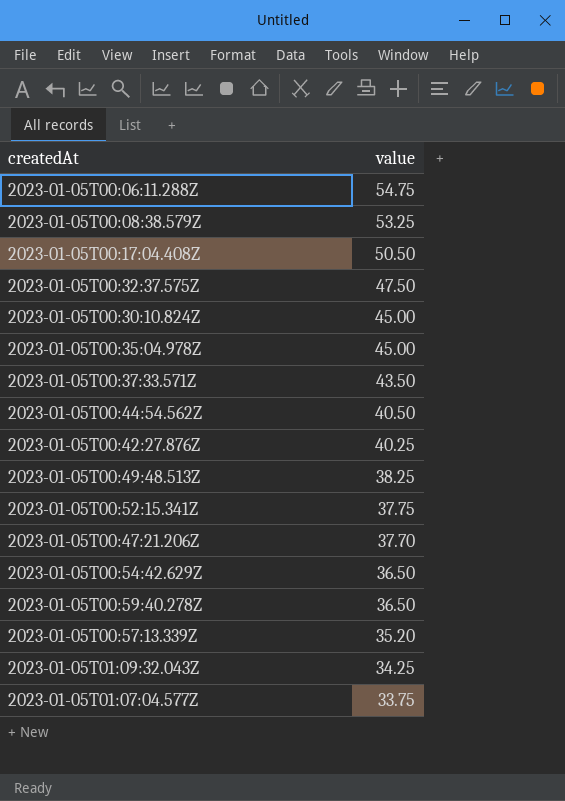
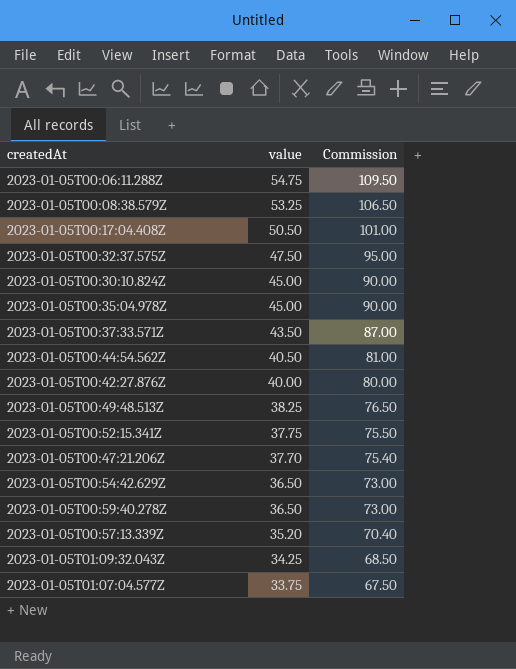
column Commission | formula: none -> [value] * 2
2023-01-05T00:42:27.876Z | value: 40.25 -> 40.00

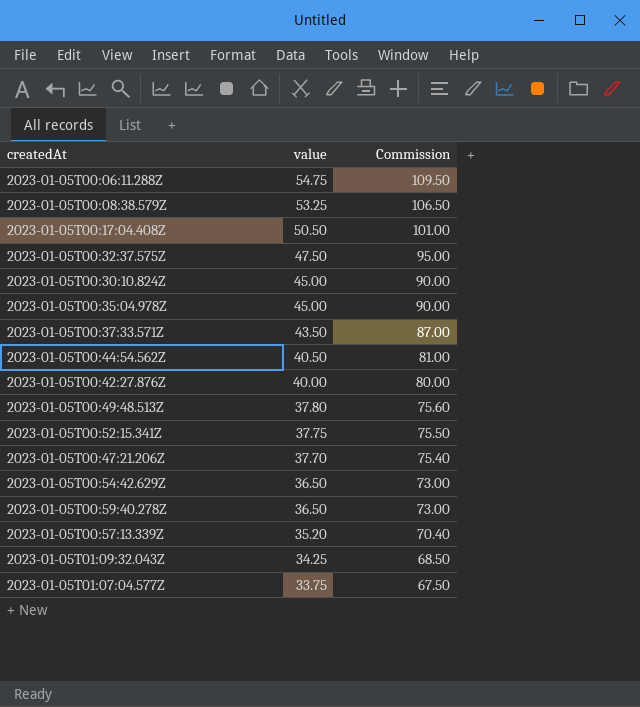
2023-01-05T00:49:48.513Z | value: 38.25 -> 37.80
2023-01-05T00:49:48.513Z | Commission: 76.50 -> 75.60

